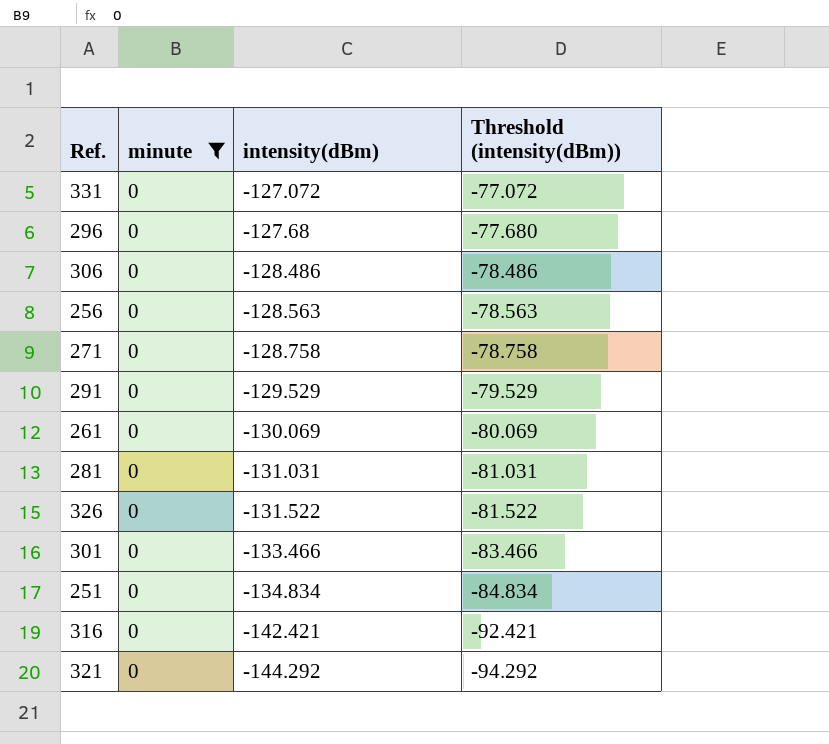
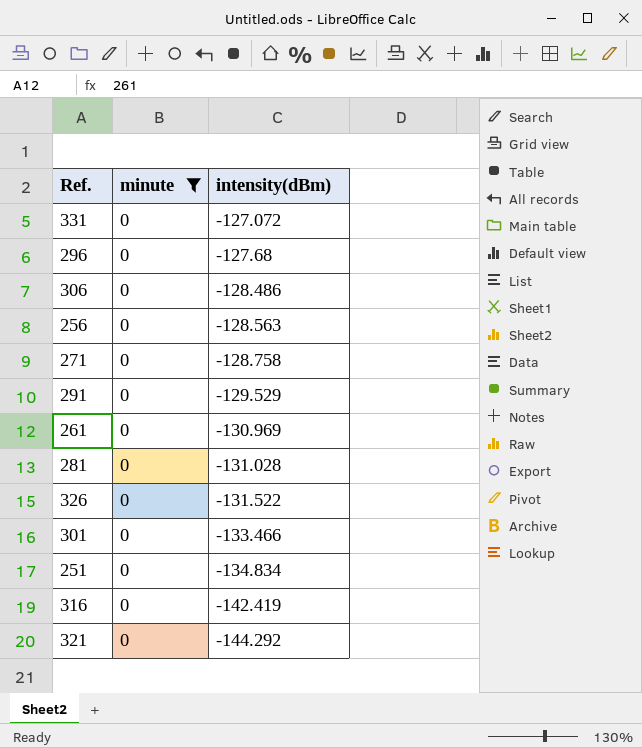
column Threshold (intensity(dBm)) | formula: [intensity(dBm)] + 50 -> none
261 | intensity(dBm): -130.069 -> -130.969
281 | intensity(dBm): -131.031 -> -131.028
316 | intensity(dBm): -142.421 -> -142.419

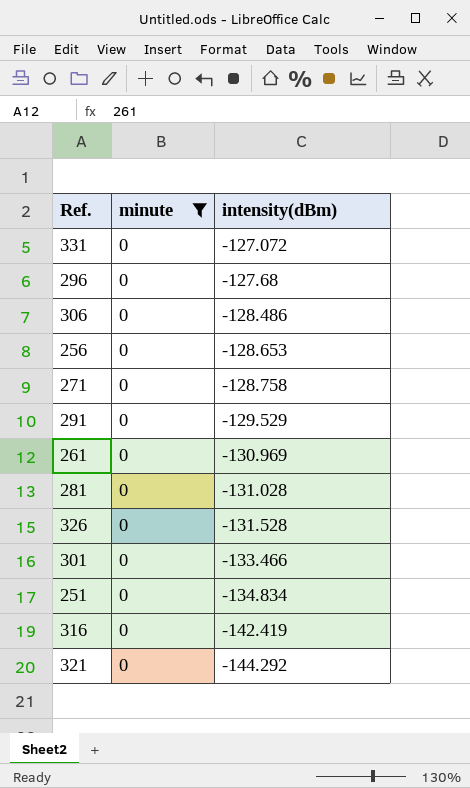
256 | intensity(dBm): -128.563 -> -128.653
326 | intensity(dBm): -131.522 -> -131.528

